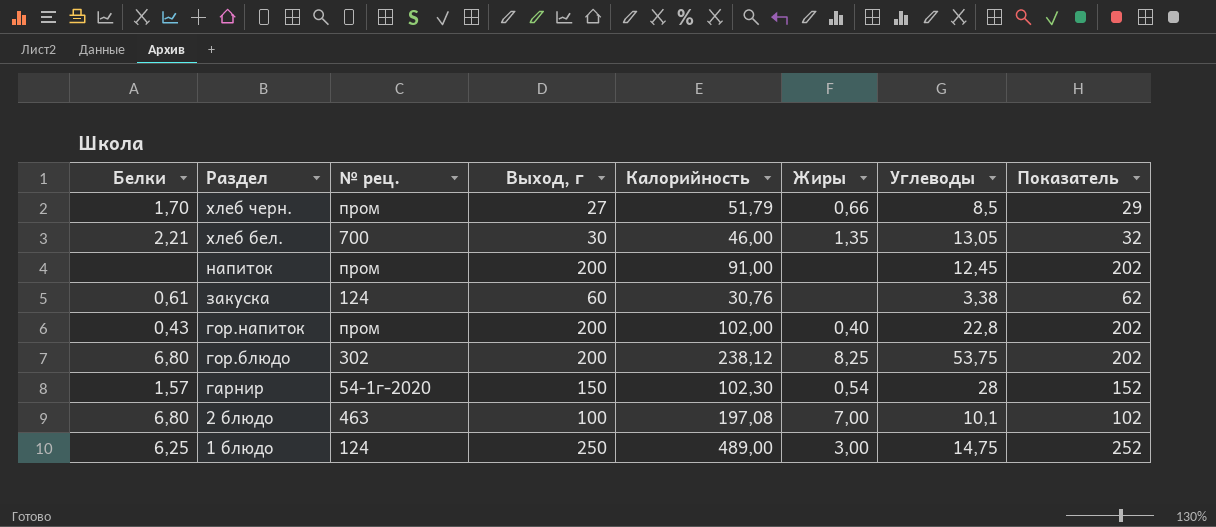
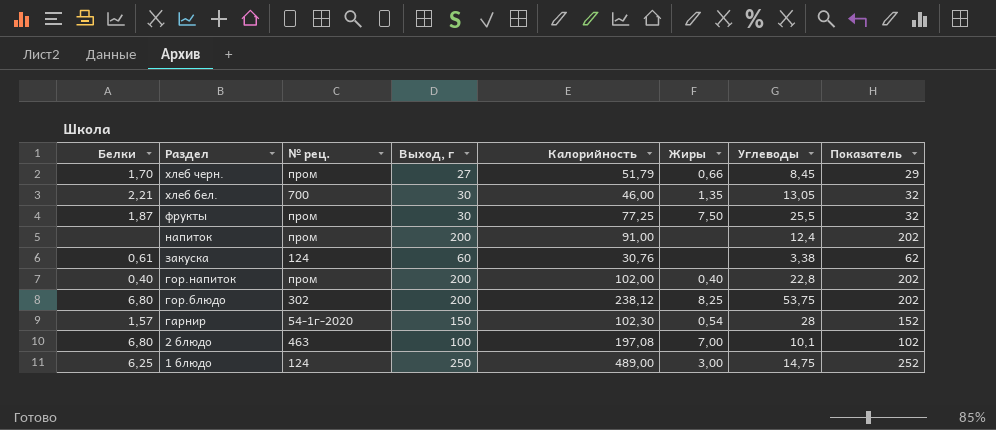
хлеб черн. | Углеводы: 8,5 -> 8,45
row фрукты: none -> 1,87 | пром | 30 | 77,25 | 7,50 | 25,5 | 32
напиток | Углеводы: 12,45 -> 12,4
гор.напиток | Белки: 0,43 -> 0,40

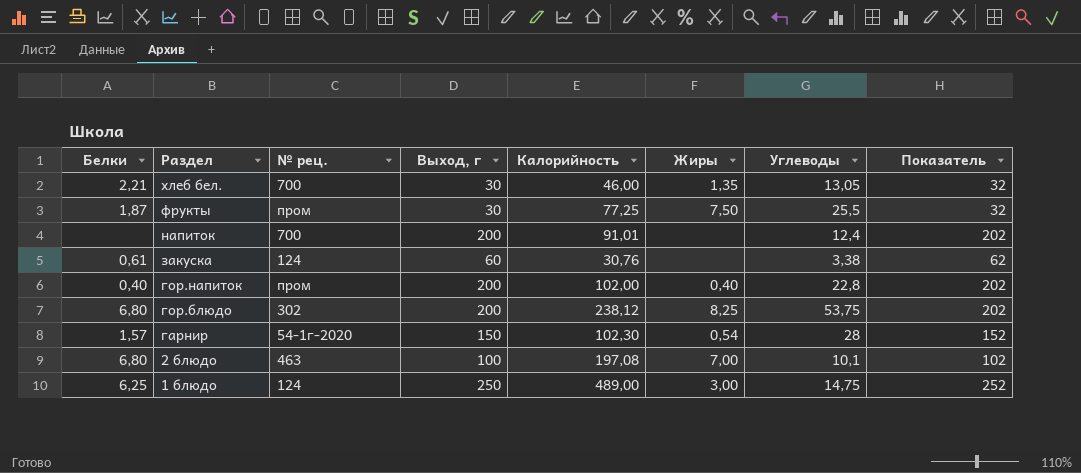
row хлеб черн.: 1,70 | пром | 27 | 51,79 | 0,66 | 8,45 | 29 -> none
напиток | № рец.: пром -> 700
напиток | Калорийность: 91,00 -> 91,01

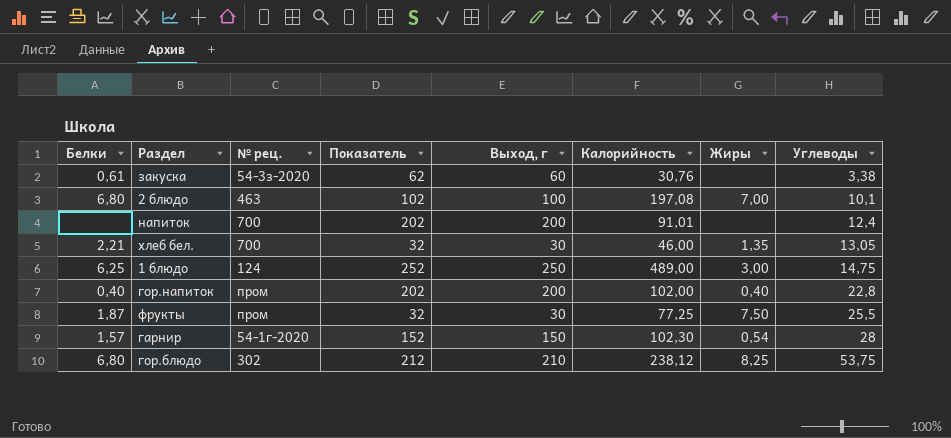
row order: Раздел descending -> Углеводы ascending
column Показатель | position: 8 -> 4
закуска | № рец.: 124 -> 54-3з-2020
гор.блюдо | Показатель: 202 -> 212
гор.блюдо | Выход, г: 200 -> 210

